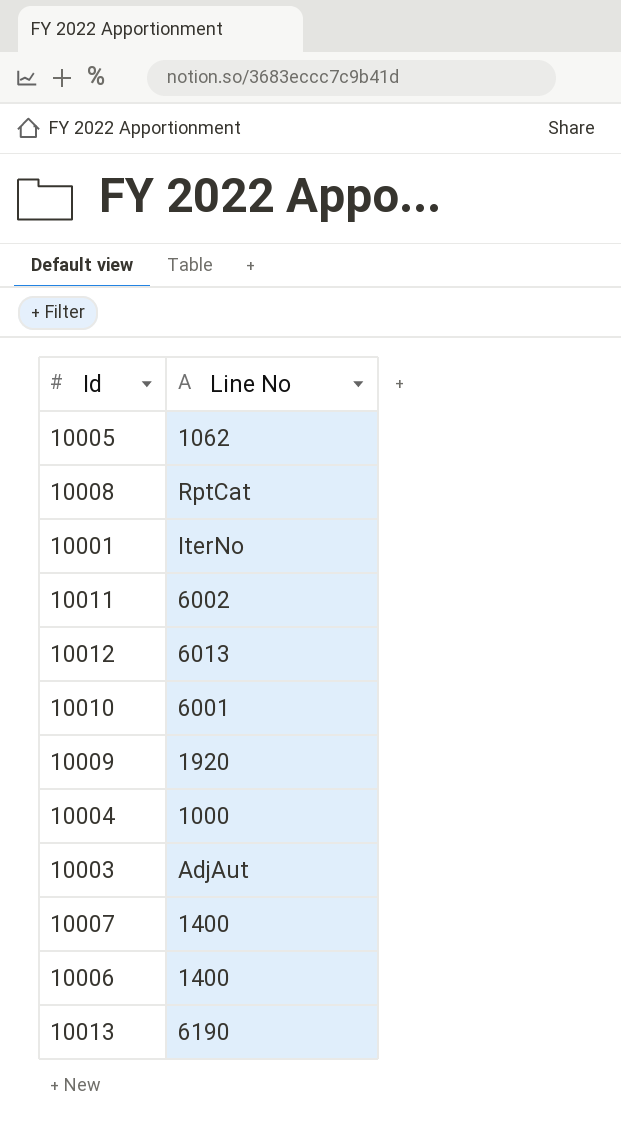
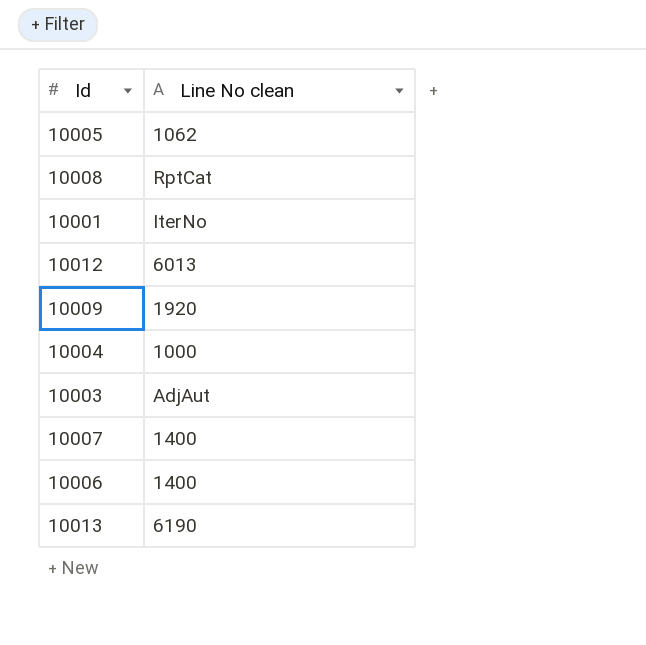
column name: Line No -> Line No clean
row 10011: 6002 -> none
row 10010: 6001 -> none

